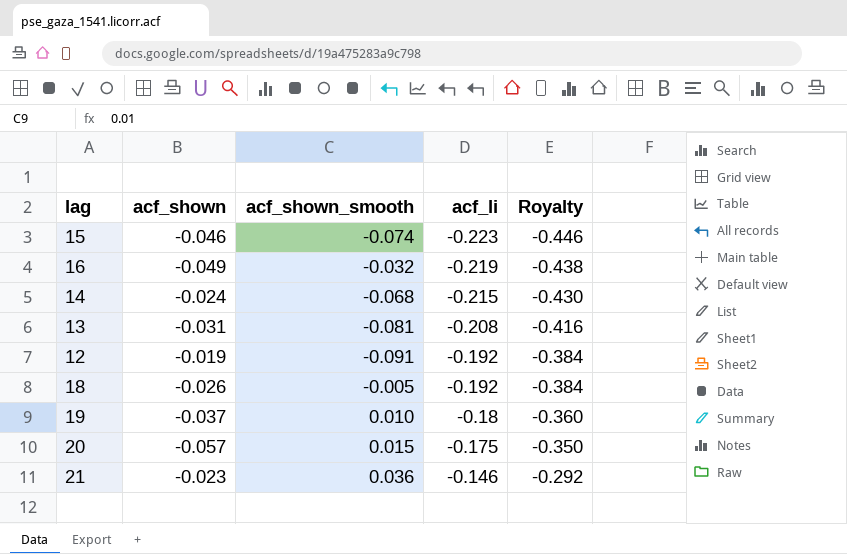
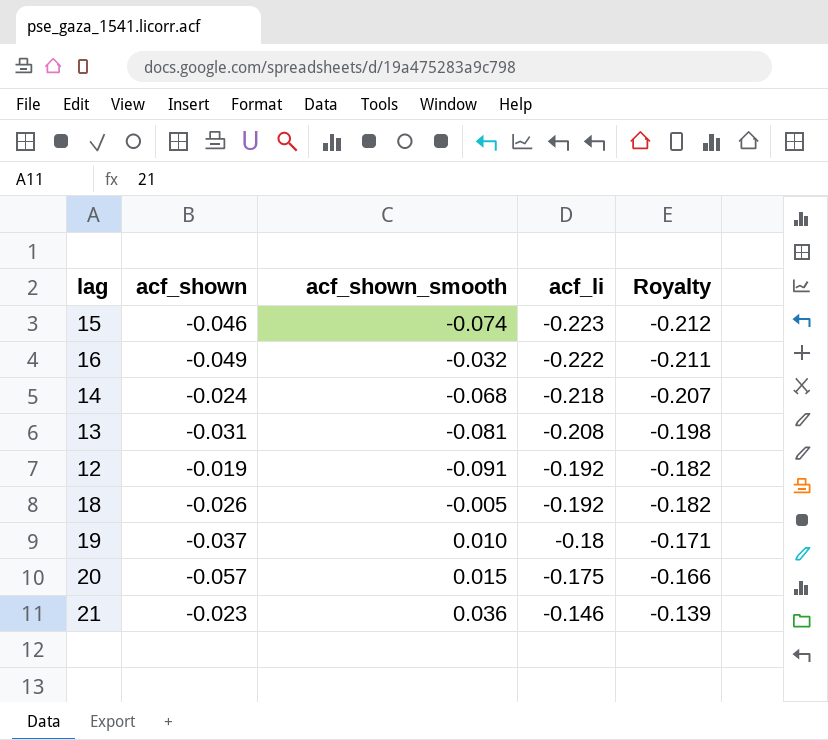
column Royalty | formula: [acf_li] * 2 -> [acf_li] * 0.95
16 | acf_li: -0.219 -> -0.222
14 | acf_li: -0.215 -> -0.218

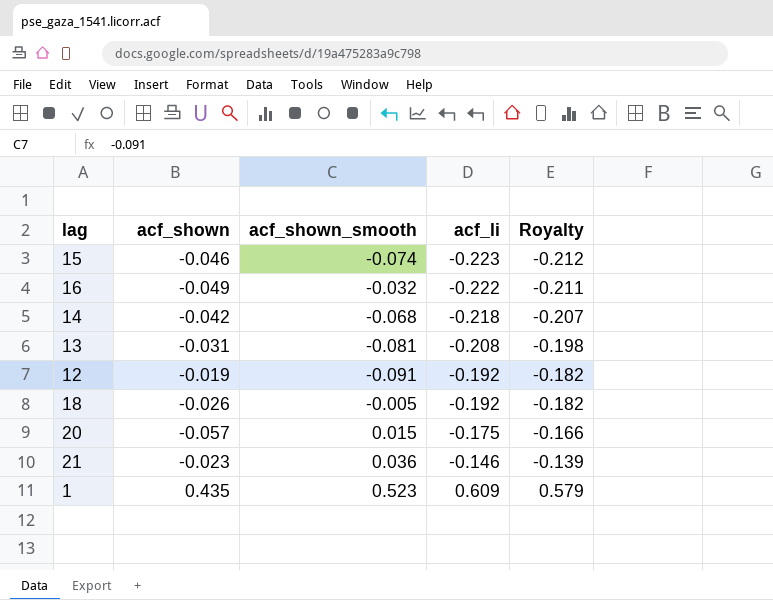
row 19: -0.037 | 0.010 | -0.18 | -0.171 -> none
14 | acf_shown: -0.024 -> -0.042
row 1: none -> 0.435 | 0.523 | 0.609 | 0.579

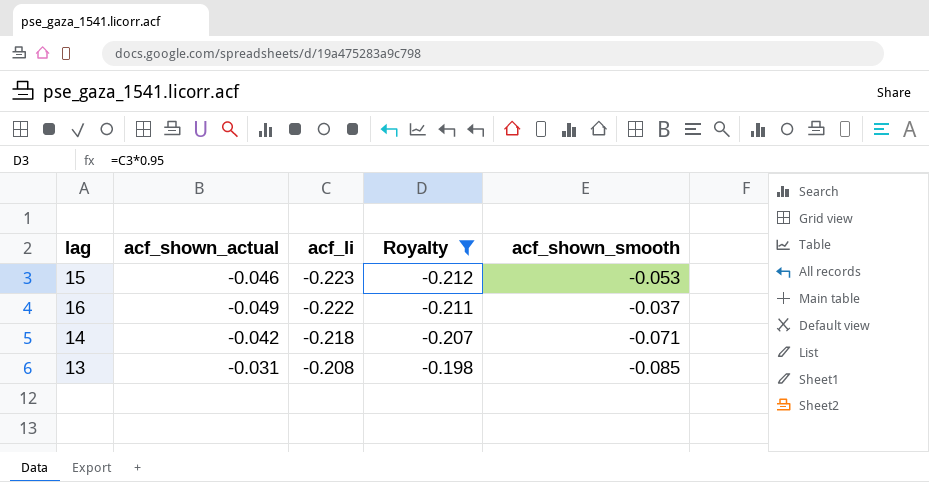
filter: none -> Royalty <= -0.198
column name: acf_shown -> acf_shown_actual
column acf_shown_smooth | position: 3 -> 5
15 | acf_shown_smooth: -0.074 -> -0.053
16 | acf_shown_smooth: -0.032 -> -0.037
14 | acf_shown_smooth: -0.068 -> -0.071
13 | acf_shown_smooth: -0.081 -> -0.085

